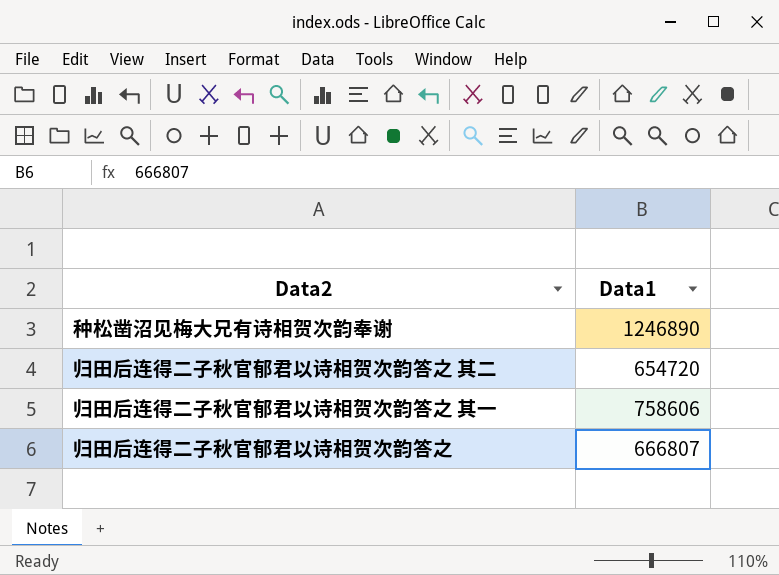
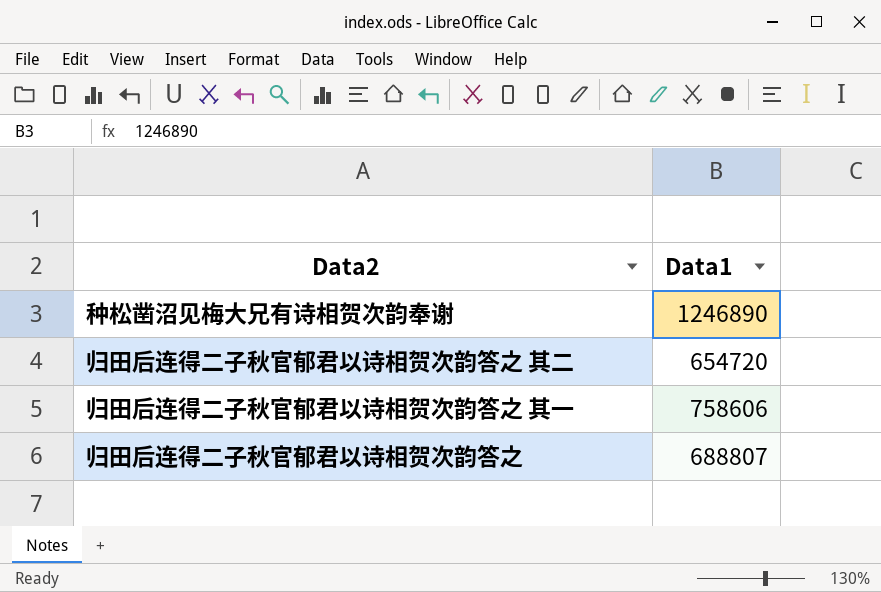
归田后连得二子秋官郁君以诗相贺次韵答之 | Data1: 666807 -> 688807

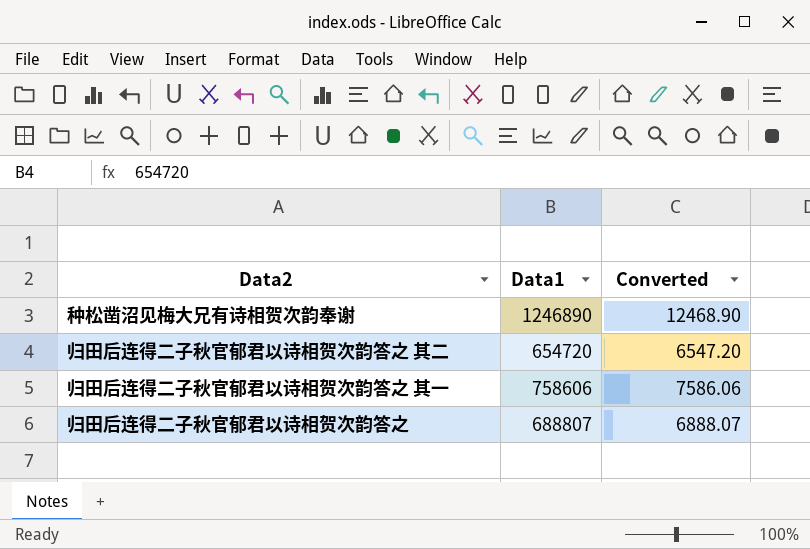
column Converted | formula: none -> [Data1] * 0.01

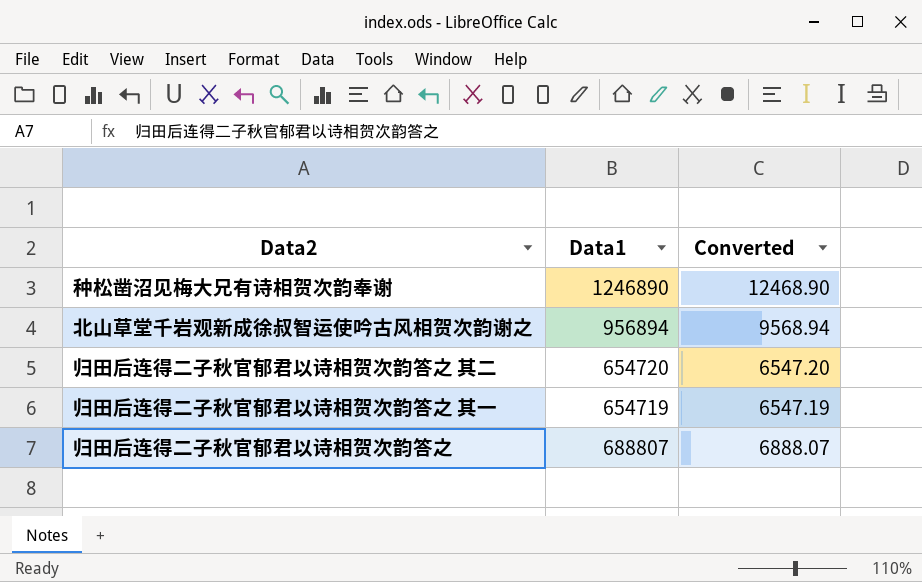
row 北山草堂千岩观新成徐叔智运使吟古风相贺次韵谢之: none -> 956894 | 9568.94
归田后连得二子秋官郁君以诗相贺次韵答之 其一 | Data1: 758606 -> 654719
归田后连得二子秋官郁君以诗相贺次韵答之 其一 | Converted: 7586.06 -> 6547.19

